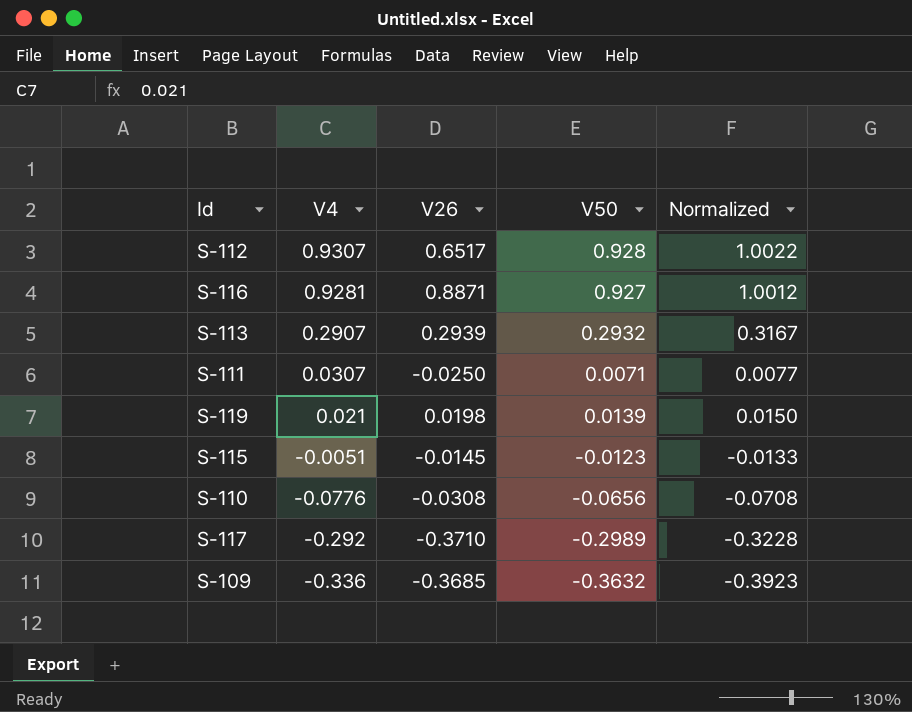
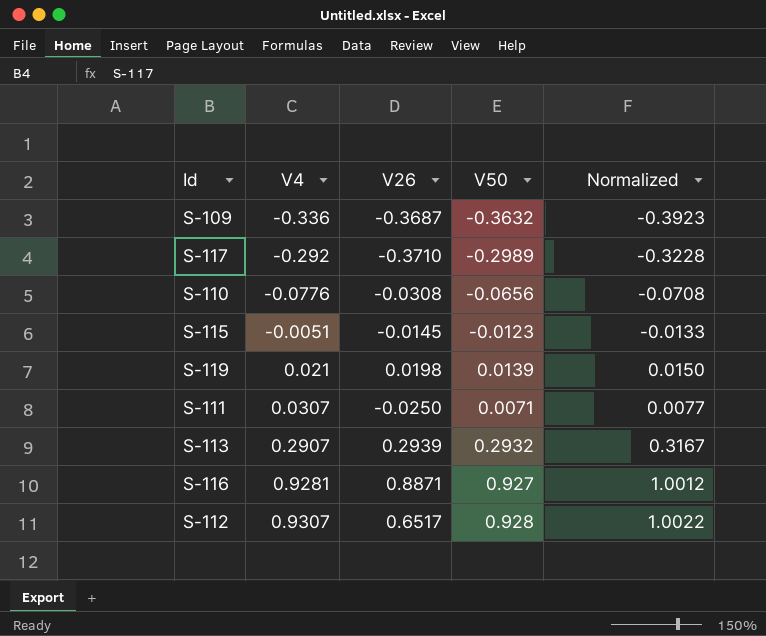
row order: V4 descending -> V4 ascending
S-109 | V26: -0.3685 -> -0.3687

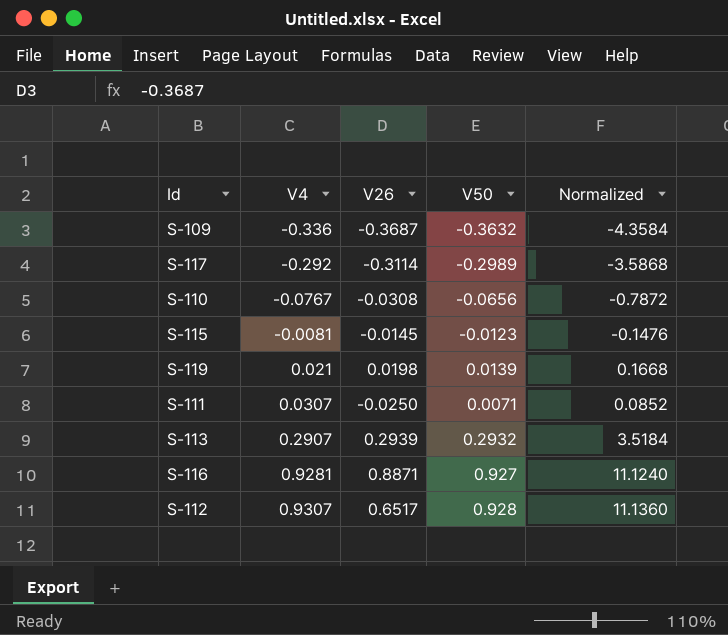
column Normalized | formula: [V50] * 1.08 -> [V50] * 12
S-117 | V26: -0.3710 -> -0.3114
S-110 | V4: -0.0776 -> -0.0767
S-115 | V4: -0.0051 -> -0.0081

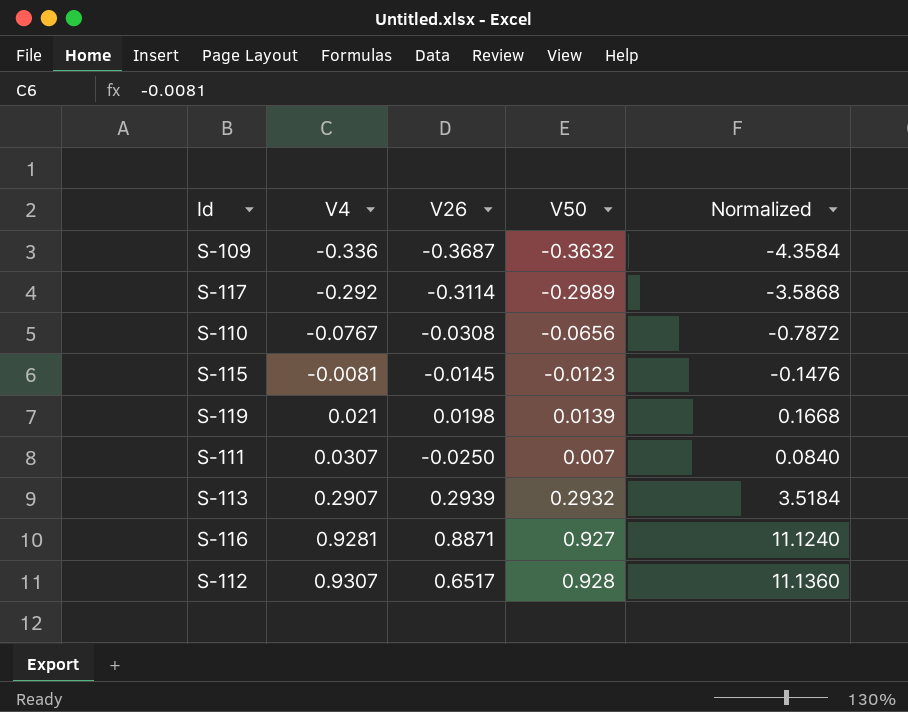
S-111 | V50: 0.0071 -> 0.007
S-111 | Normalized: 0.0852 -> 0.0840

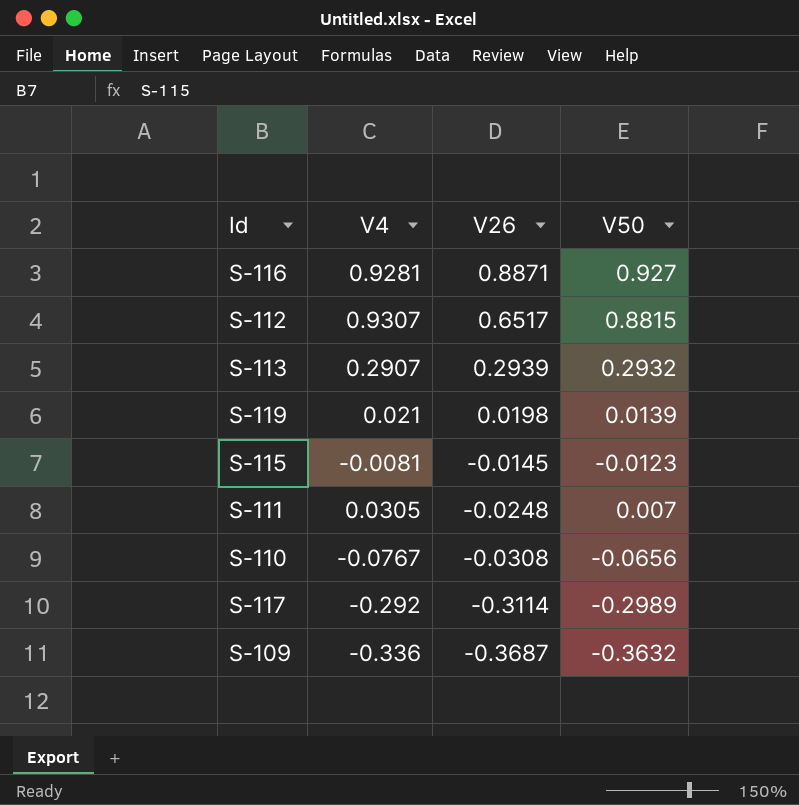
row order: V4 ascending -> V26 descending
column Normalized | formula: [V50] * 12 -> none
S-112 | V50: 0.928 -> 0.8815
S-111 | V4: 0.0307 -> 0.0305
S-111 | V26: -0.0250 -> -0.0248

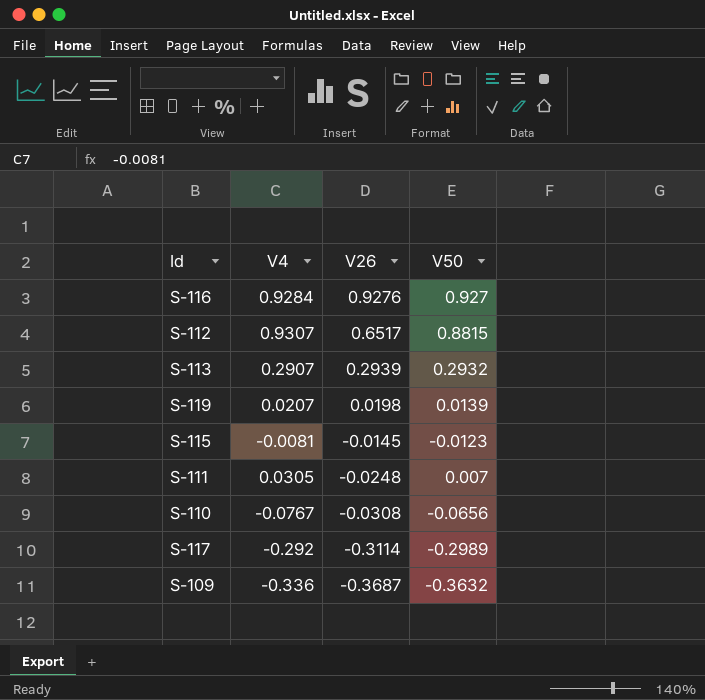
S-116 | V4: 0.9281 -> 0.9284
S-116 | V26: 0.8871 -> 0.9276
S-119 | V4: 0.021 -> 0.0207

